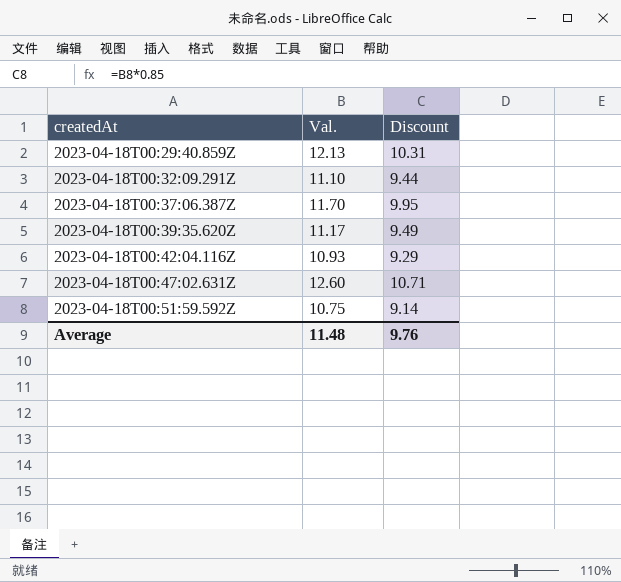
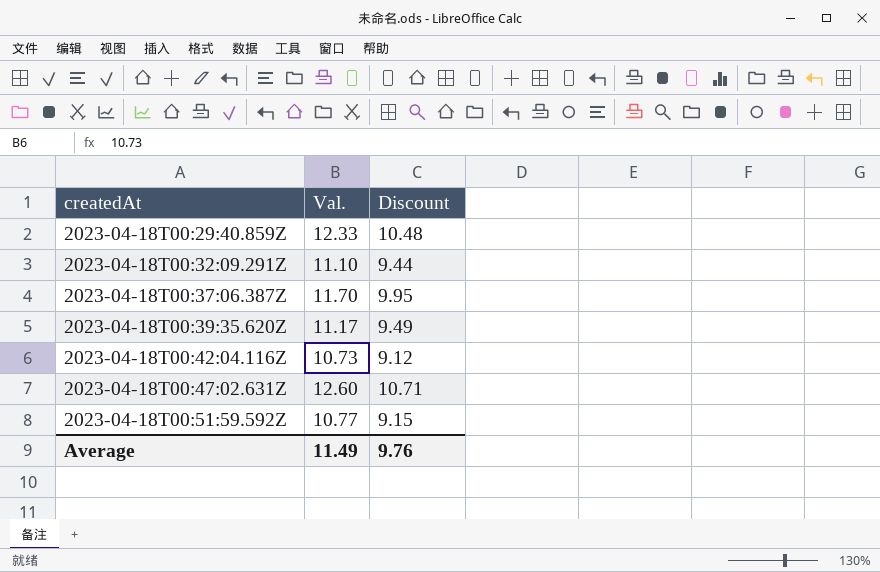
2023-04-18T00:29:40.859Z | Val.: 12.13 -> 12.33
2023-04-18T00:29:40.859Z | Discount: 10.31 -> 10.48
2023-04-18T00:42:04.116Z | Val.: 10.93 -> 10.73
2023-04-18T00:42:04.116Z | Discount: 9.29 -> 9.12
2023-04-18T00:51:59.592Z | Val.: 10.75 -> 10.77
2023-04-18T00:51:59.592Z | Discount: 9.14 -> 9.15
Average | Val.: 11.48 -> 11.49

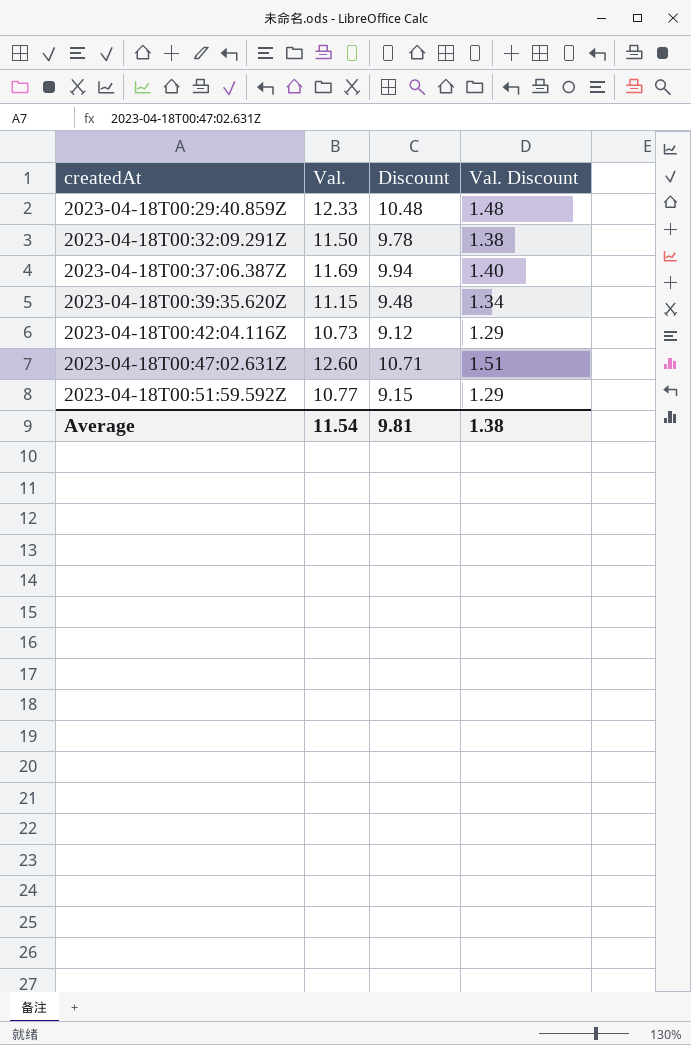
column Val. Discount | formula: none -> [Val.] * 0.12
2023-04-18T00:32:09.291Z | Val.: 11.10 -> 11.50
2023-04-18T00:32:09.291Z | Discount: 9.44 -> 9.78
2023-04-18T00:37:06.387Z | Val.: 11.70 -> 11.69
2023-04-18T00:37:06.387Z | Discount: 9.95 -> 9.94
2023-04-18T00:39:35.620Z | Val.: 11.17 -> 11.15
2023-04-18T00:39:35.620Z | Discount: 9.49 -> 9.48
Average | Val.: 11.49 -> 11.54
Average | Discount: 9.76 -> 9.81

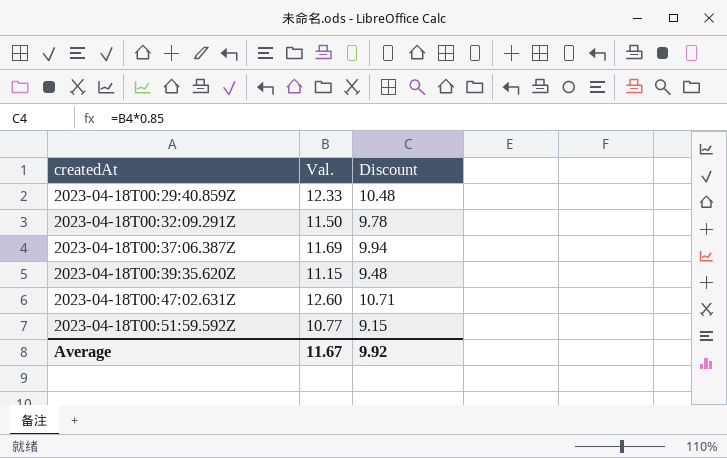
column Val. Discount | formula: [Val.] * 0.12 -> none
row 2023-04-18T00:42:04.116Z: 10.73 | 9.12 | 1.29 -> none
Average | Val.: 11.54 -> 11.67
Average | Discount: 9.81 -> 9.92

